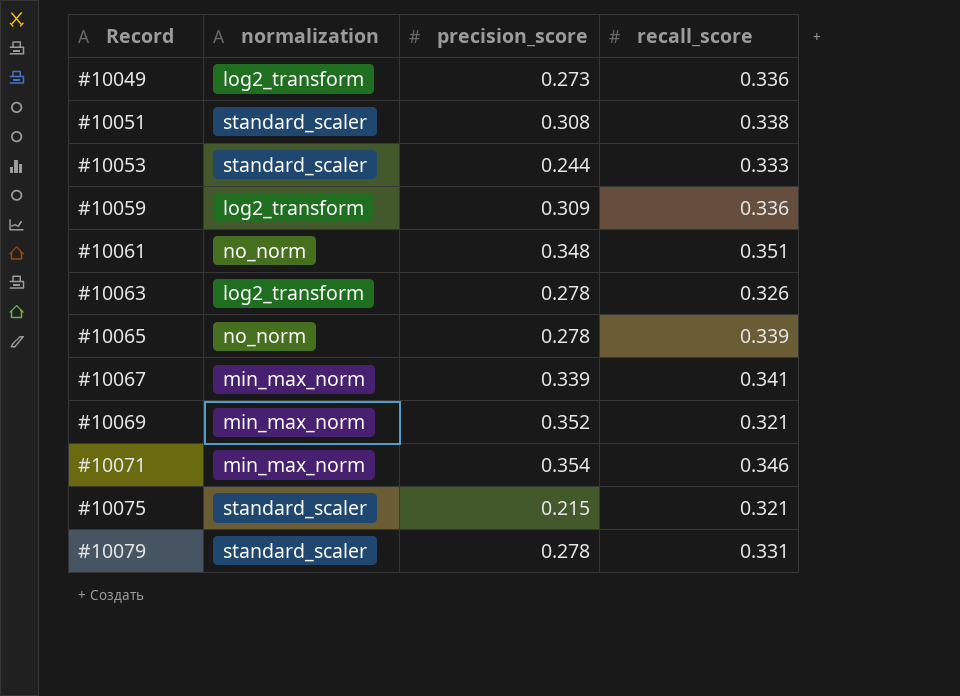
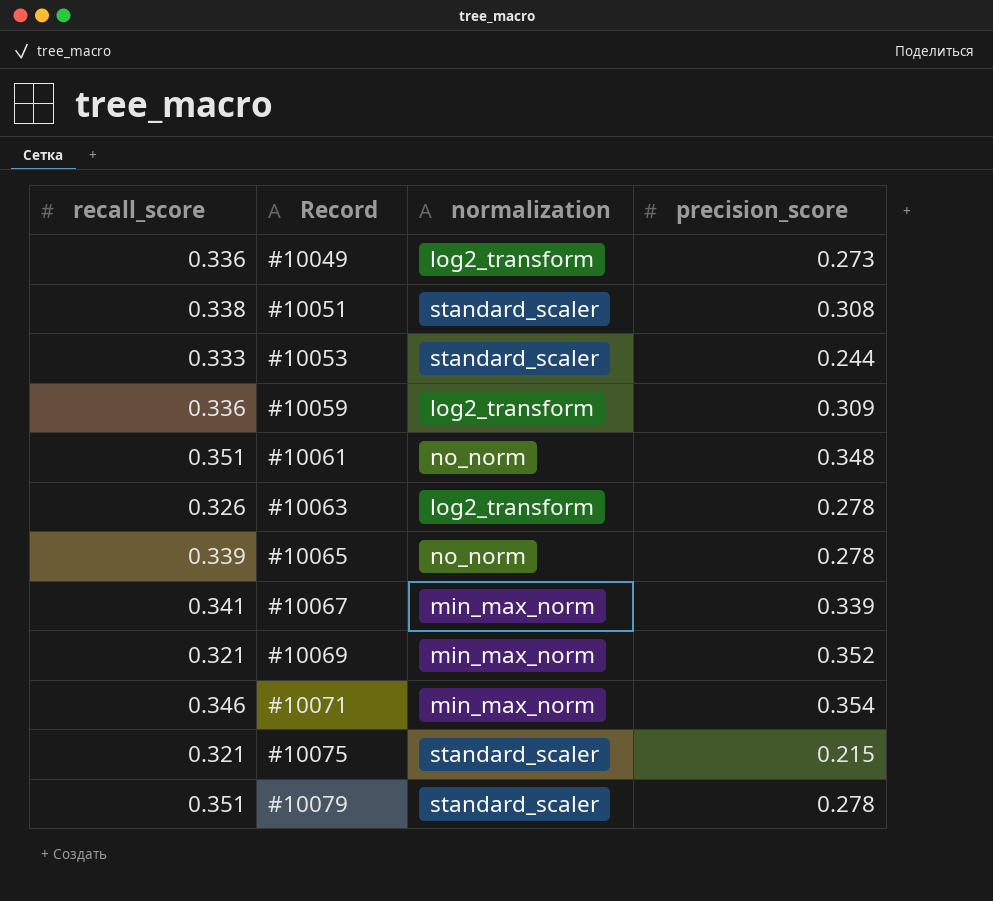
column recall_score | position: 4 -> 1
#10079 | recall_score: 0.331 -> 0.351

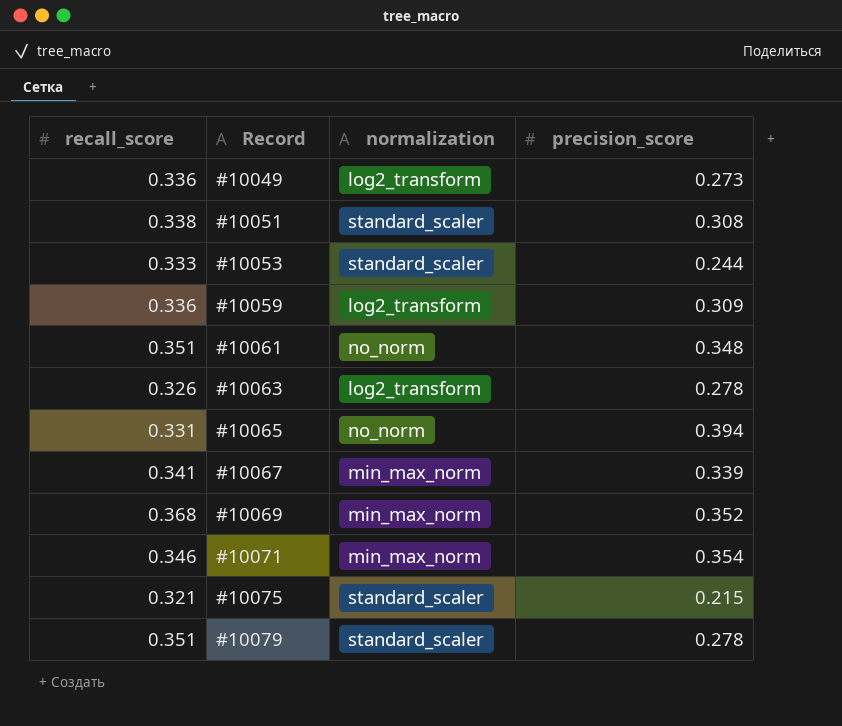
#10065 | recall_score: 0.339 -> 0.331
#10065 | precision_score: 0.278 -> 0.394
#10069 | recall_score: 0.321 -> 0.368

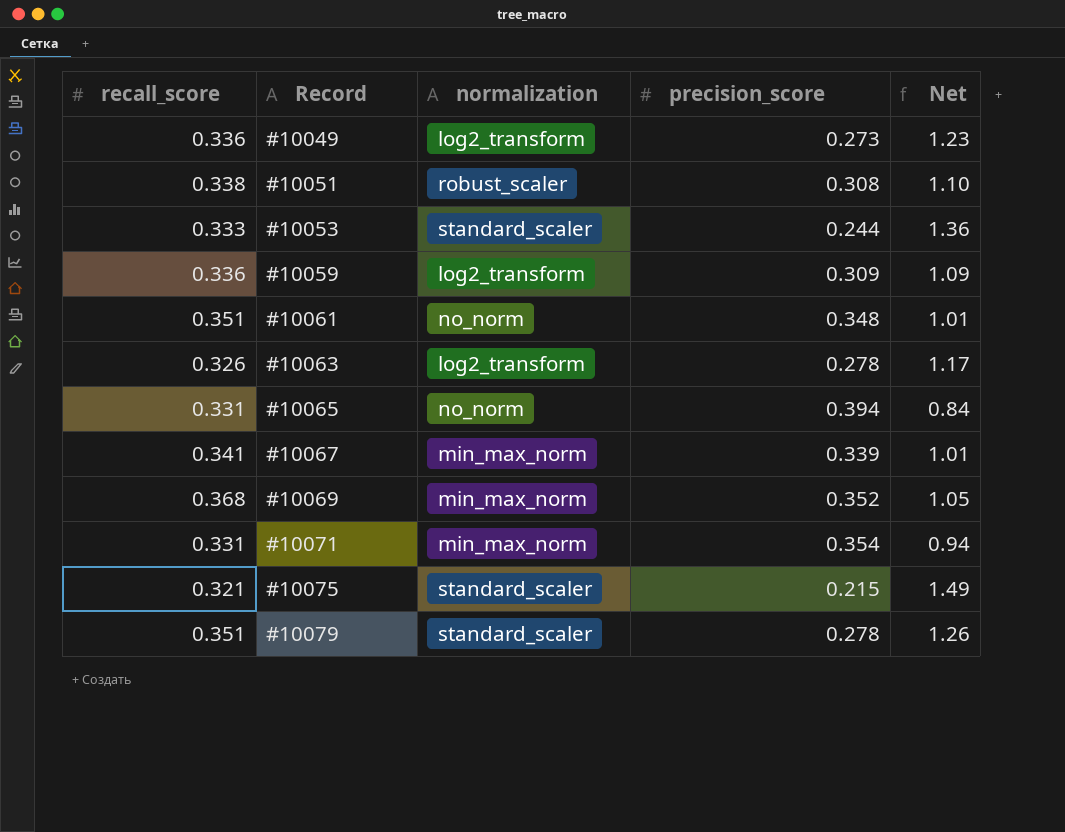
column Net | formula: none -> [recall_score] / [precision_score]
#10051 | normalization: standard_scaler -> robust_scaler
#10071 | recall_score: 0.346 -> 0.331

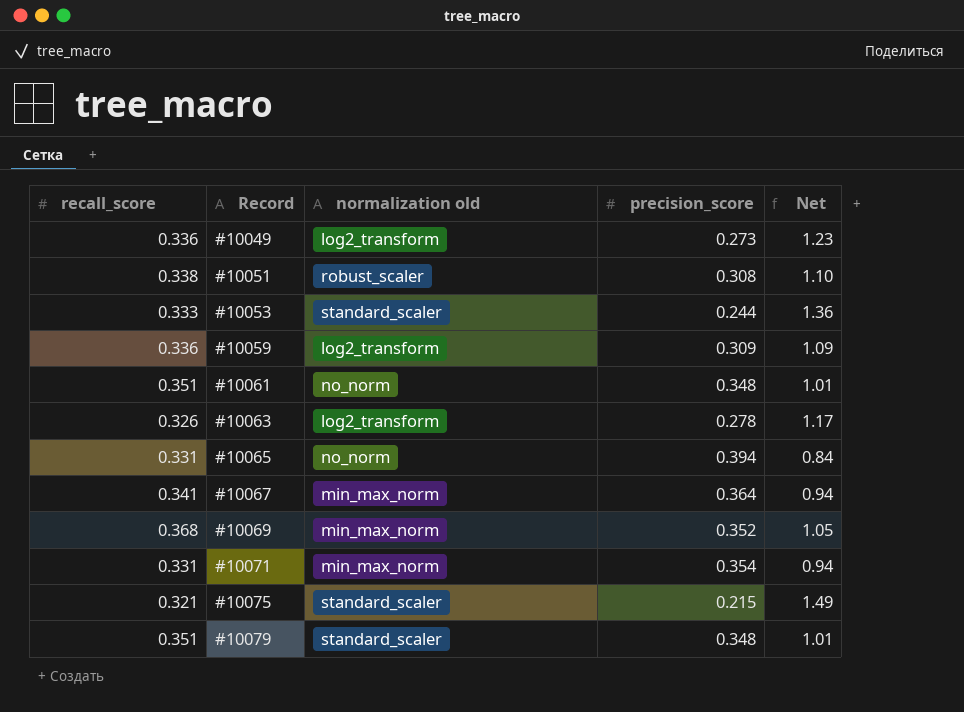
column name: normalization -> normalization old
#10067 | precision_score: 0.339 -> 0.364
#10067 | Net: 1.01 -> 0.94
#10079 | precision_score: 0.278 -> 0.348
#10079 | Net: 1.26 -> 1.01

